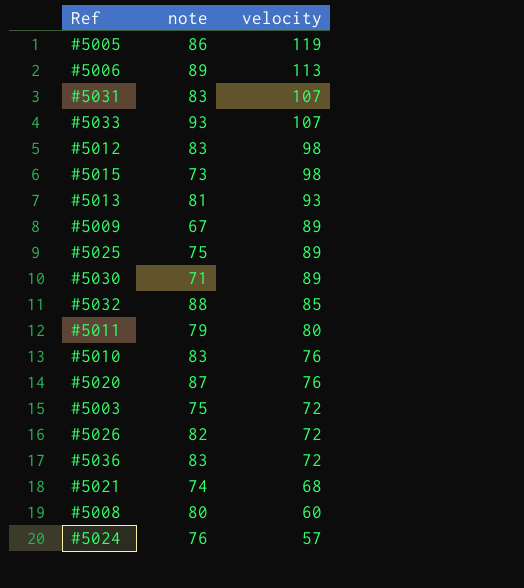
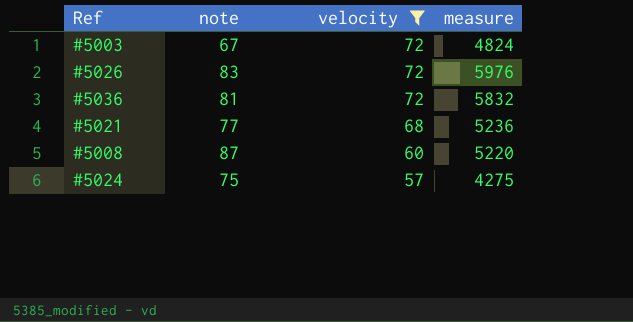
filter: none -> velocity <= 72
column measure | formula: none -> [note] * [velocity]
#5003 | note: 75 -> 67
#5026 | note: 82 -> 83
#5036 | note: 83 -> 81
#5021 | note: 74 -> 77
#5008 | note: 80 -> 87
#5024 | note: 76 -> 75

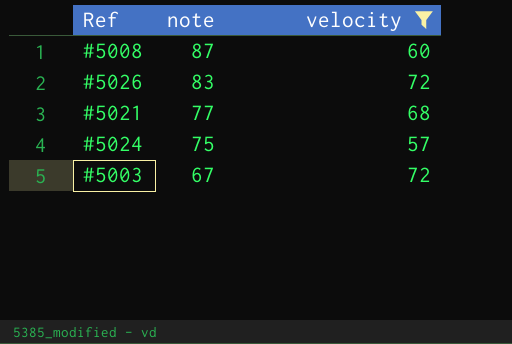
row order: velocity descending -> note descending
column measure | formula: [note] * [velocity] -> none
row #5036: 81 | 72 | 5832 -> none

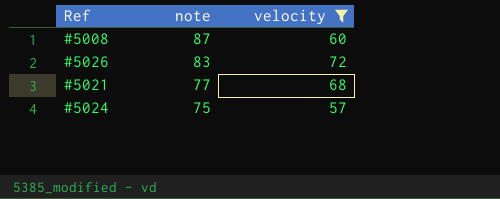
row #5003: 67 | 72 -> none

